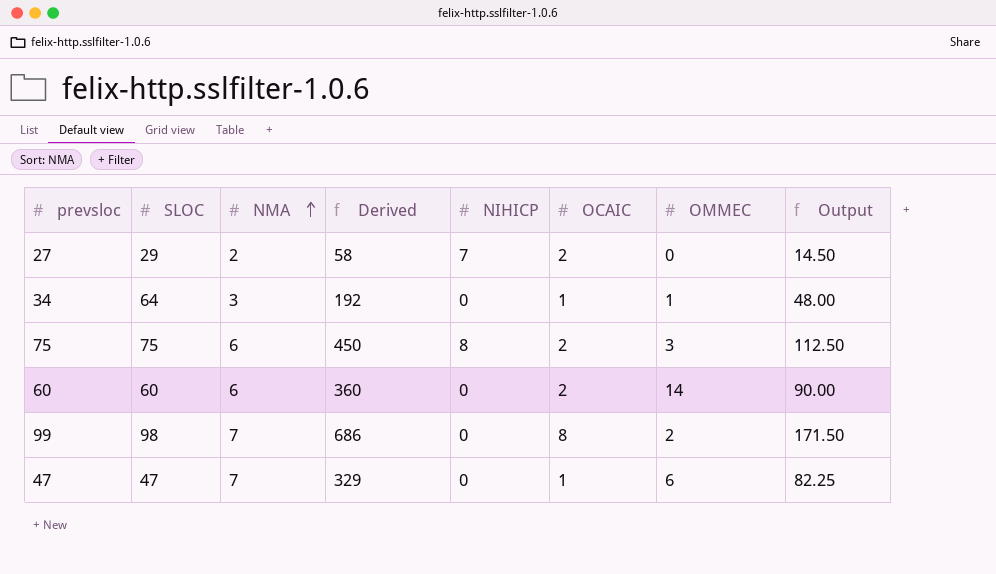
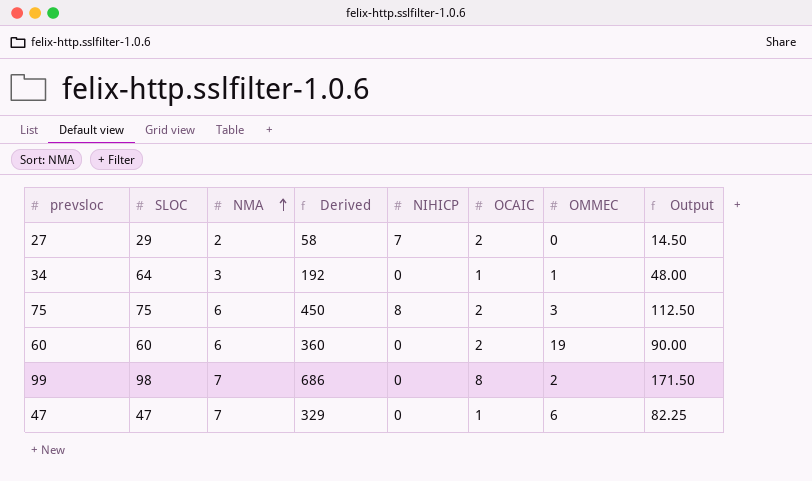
60 | OMMEC: 14 -> 19

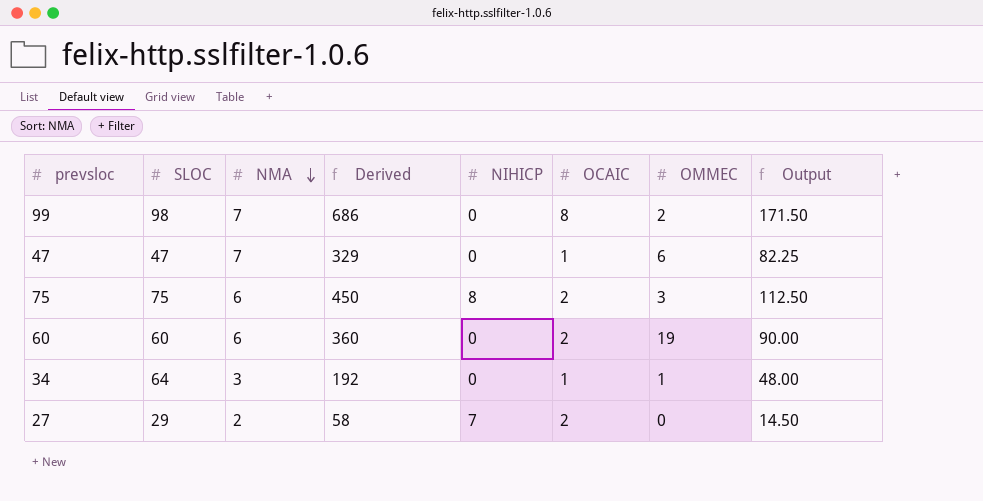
row order: NMA ascending -> NMA descending

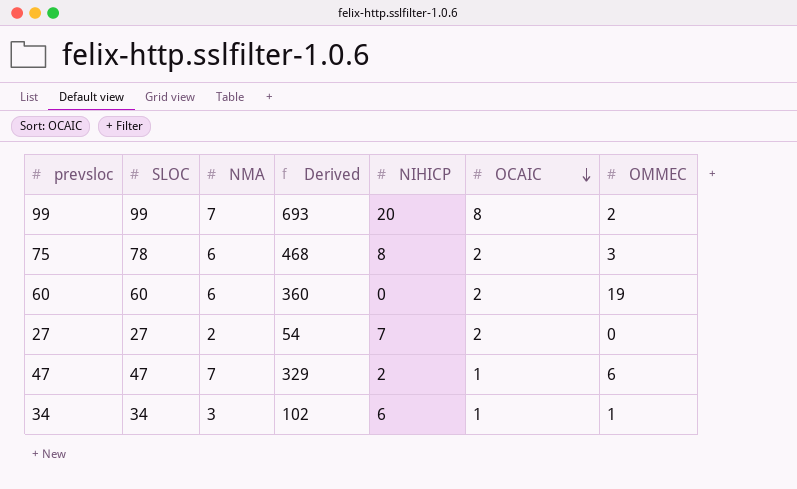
row order: NMA descending -> OCAIC descending
column Output | formula: [Derived] * 0.25 -> none
99 | SLOC: 98 -> 99
99 | Derived: 686 -> 693
99 | NIHICP: 0 -> 20
75 | SLOC: 75 -> 78
75 | Derived: 450 -> 468
27 | SLOC: 29 -> 27
27 | Derived: 58 -> 54
47 | NIHICP: 0 -> 2
34 | SLOC: 64 -> 34
34 | Derived: 192 -> 102
34 | NIHICP: 0 -> 6

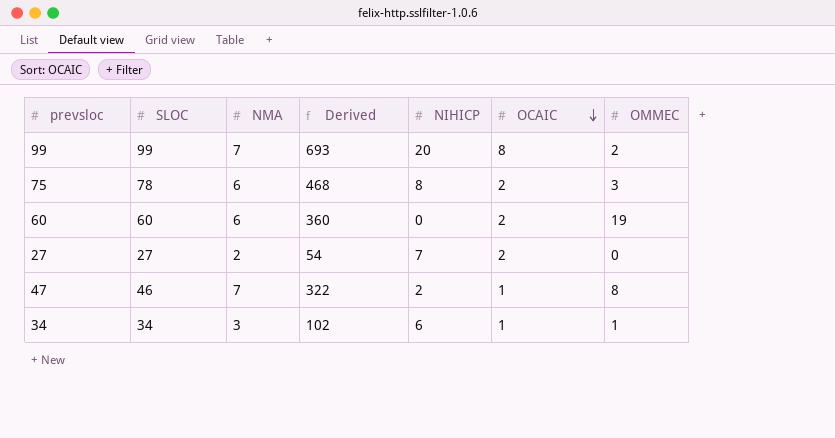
47 | SLOC: 47 -> 46
47 | Derived: 329 -> 322
47 | OMMEC: 6 -> 8

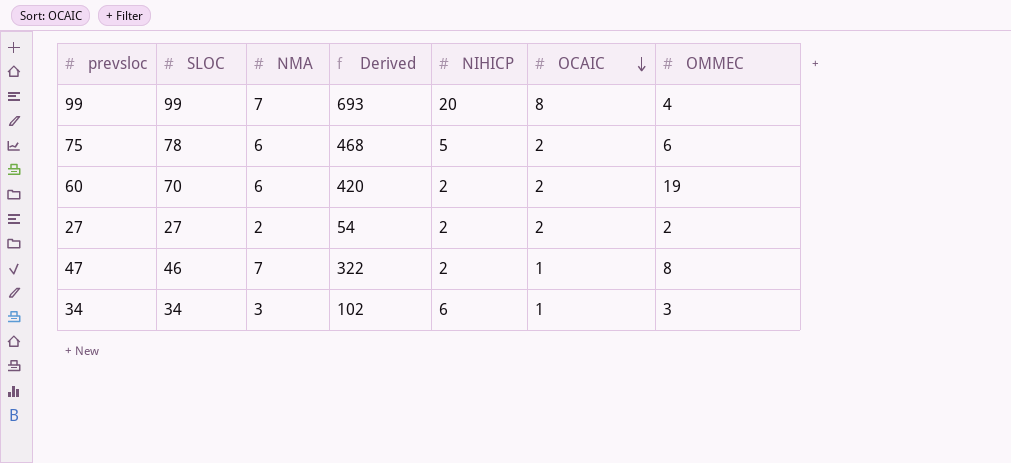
99 | OMMEC: 2 -> 4
75 | NIHICP: 8 -> 5
75 | OMMEC: 3 -> 6
60 | SLOC: 60 -> 70
60 | Derived: 360 -> 420
60 | NIHICP: 0 -> 2
27 | NIHICP: 7 -> 2
27 | OMMEC: 0 -> 2
34 | OMMEC: 1 -> 3

